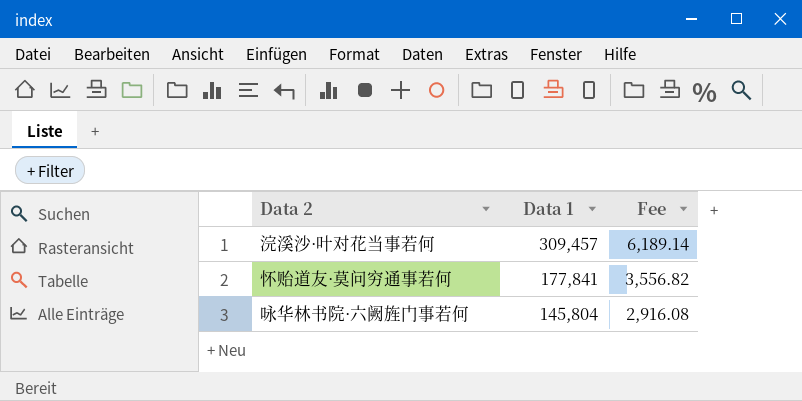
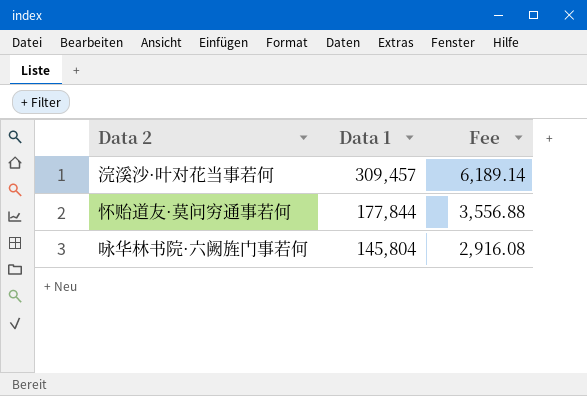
怀贻道友·莫问穷通事若何 | Data 1: 177,841 -> 177,844
怀贻道友·莫问穷通事若何 | Fee: 3,556.82 -> 3,556.88

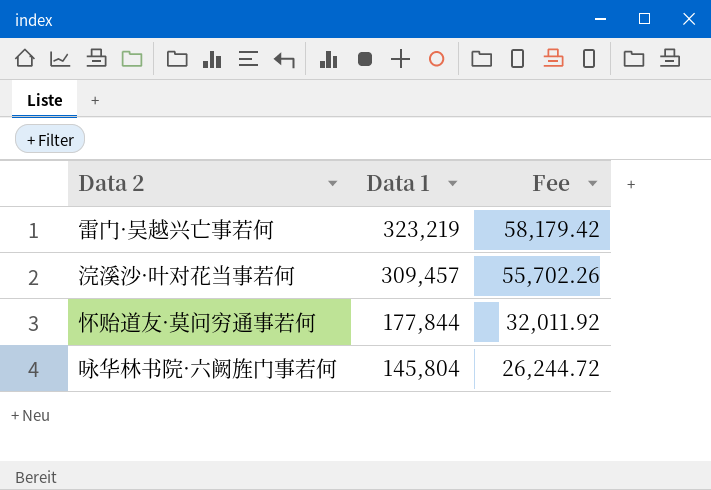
column Fee | formula: [Data 1] * 0.02 -> [Data 1] * 0.18
row 雷门·吴越兴亡事若何: none -> 323,219 | 58,179.42

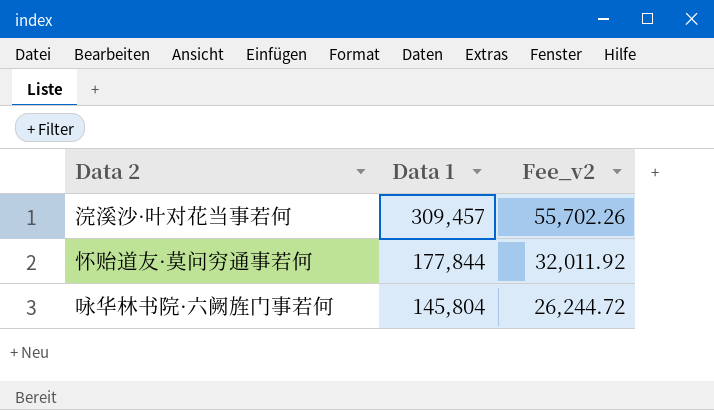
column name: Fee -> Fee_v2
row 雷门·吴越兴亡事若何: 323,219 | 58,179.42 -> none

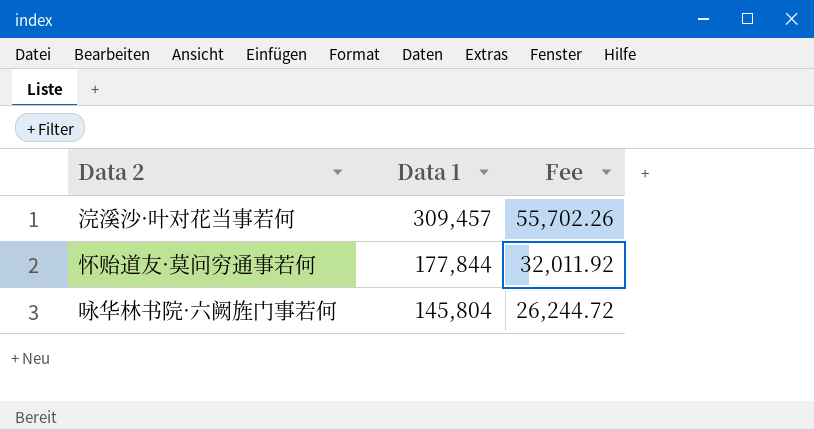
column name: Fee_v2 -> Fee

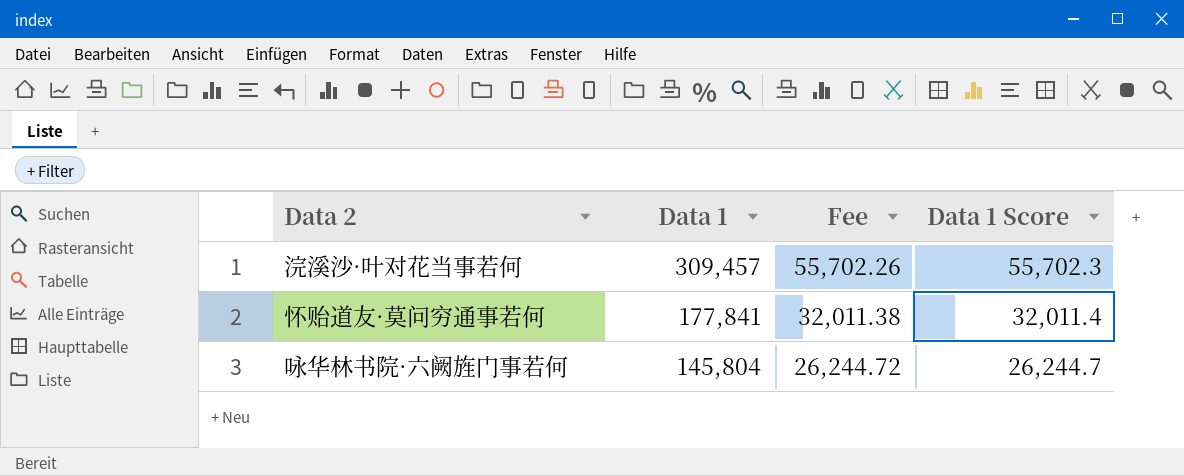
column Data 1 Score | formula: none -> [Data 1] * 0.18
怀贻道友·莫问穷通事若何 | Data 1: 177,844 -> 177,841
怀贻道友·莫问穷通事若何 | Fee: 32,011.92 -> 32,011.38

